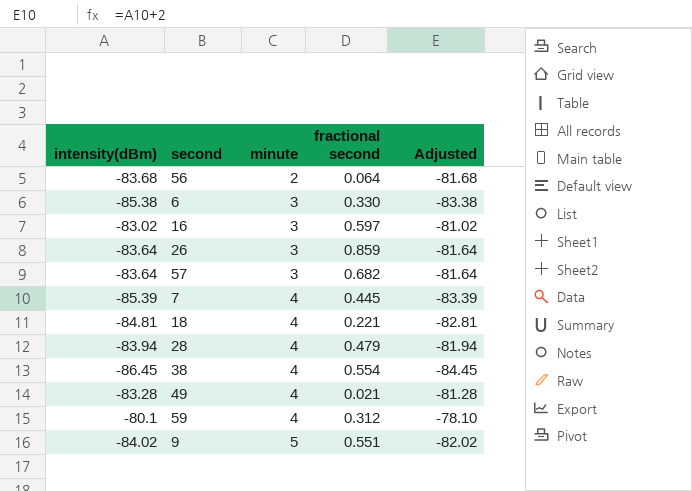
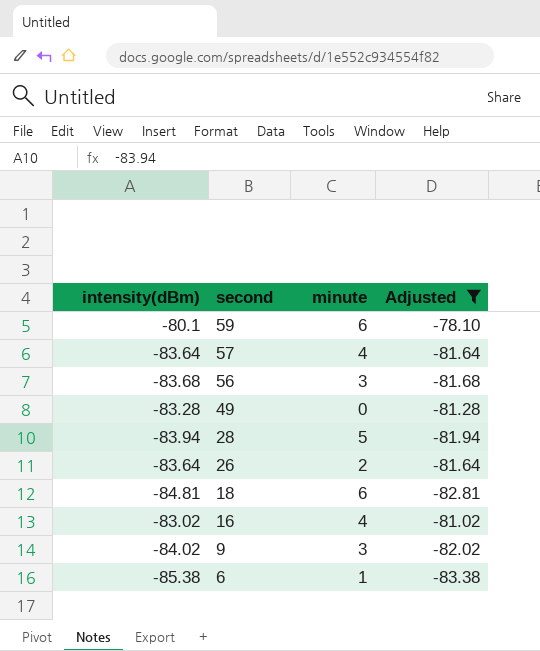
filter: none -> Adjusted >= -83.38
row order: minute ascending -> second descending
column fractional second | position: 4 -> none
59 | minute: 4 -> 6
57 | minute: 3 -> 4
56 | minute: 2 -> 3
49 | minute: 4 -> 0
28 | minute: 4 -> 5
26 | minute: 3 -> 2
18 | minute: 4 -> 6
16 | minute: 3 -> 4
9 | minute: 5 -> 3
6 | minute: 3 -> 1

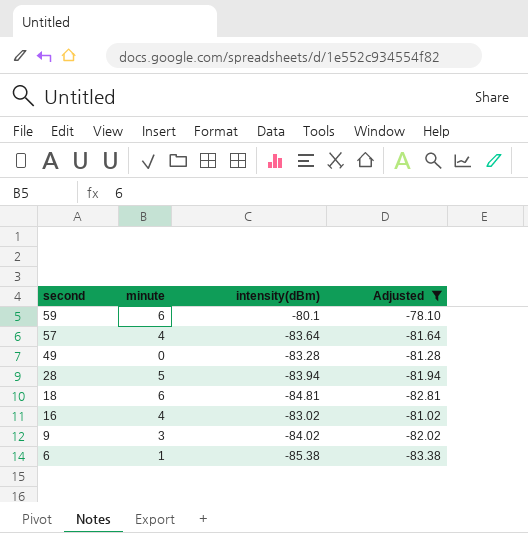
column intensity(dBm) | position: 1 -> 3
row 56: -83.68 | 3 | -81.68 -> none
row 26: -83.64 | 2 | -81.64 -> none

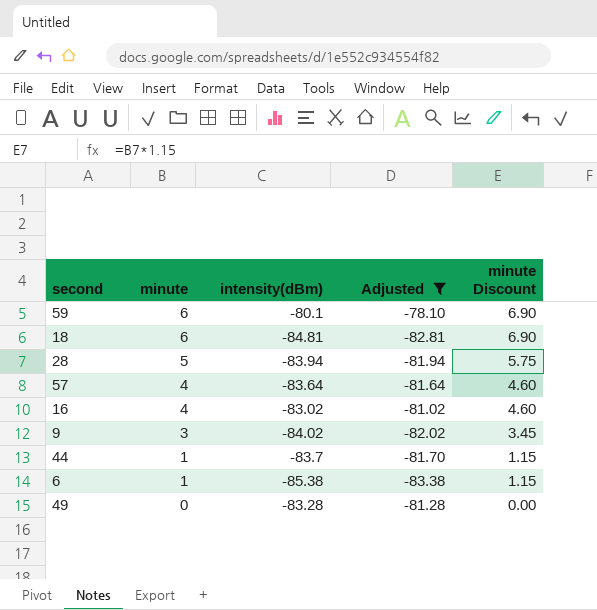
row order: second descending -> minute descending
column minute Discount | formula: none -> [minute] * 1.15
row 44: none -> 1 | -83.7 | -81.70 | 1.15

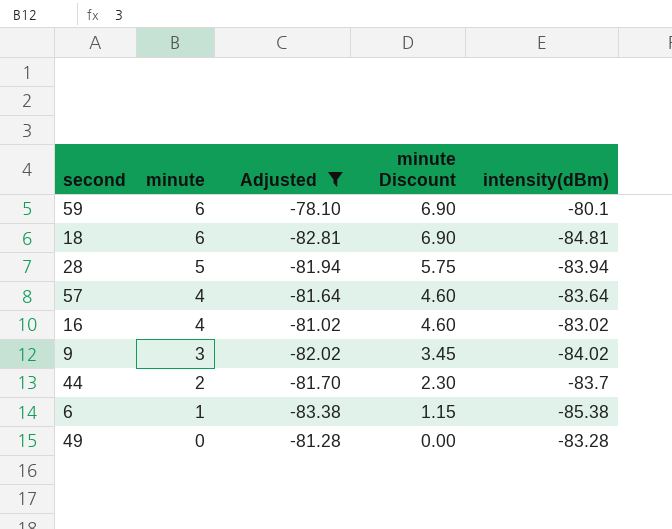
column intensity(dBm) | position: 3 -> 5
44 | minute: 1 -> 2
44 | minute Discount: 1.15 -> 2.30

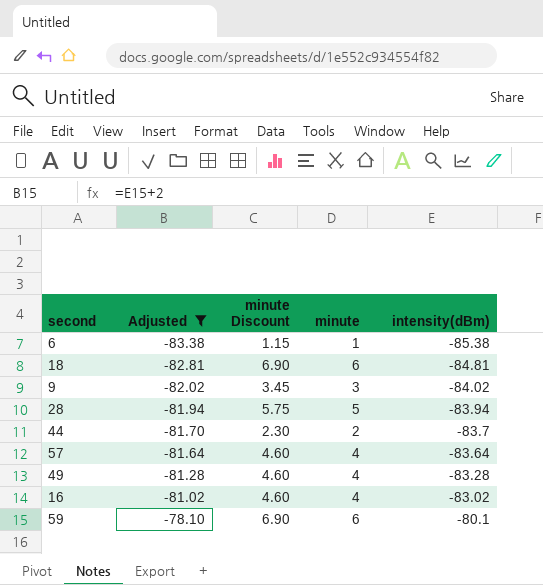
row order: minute descending -> Adjusted ascending
column minute | position: 2 -> 4
49 | minute Discount: 0.00 -> 4.60
49 | minute: 0 -> 4

